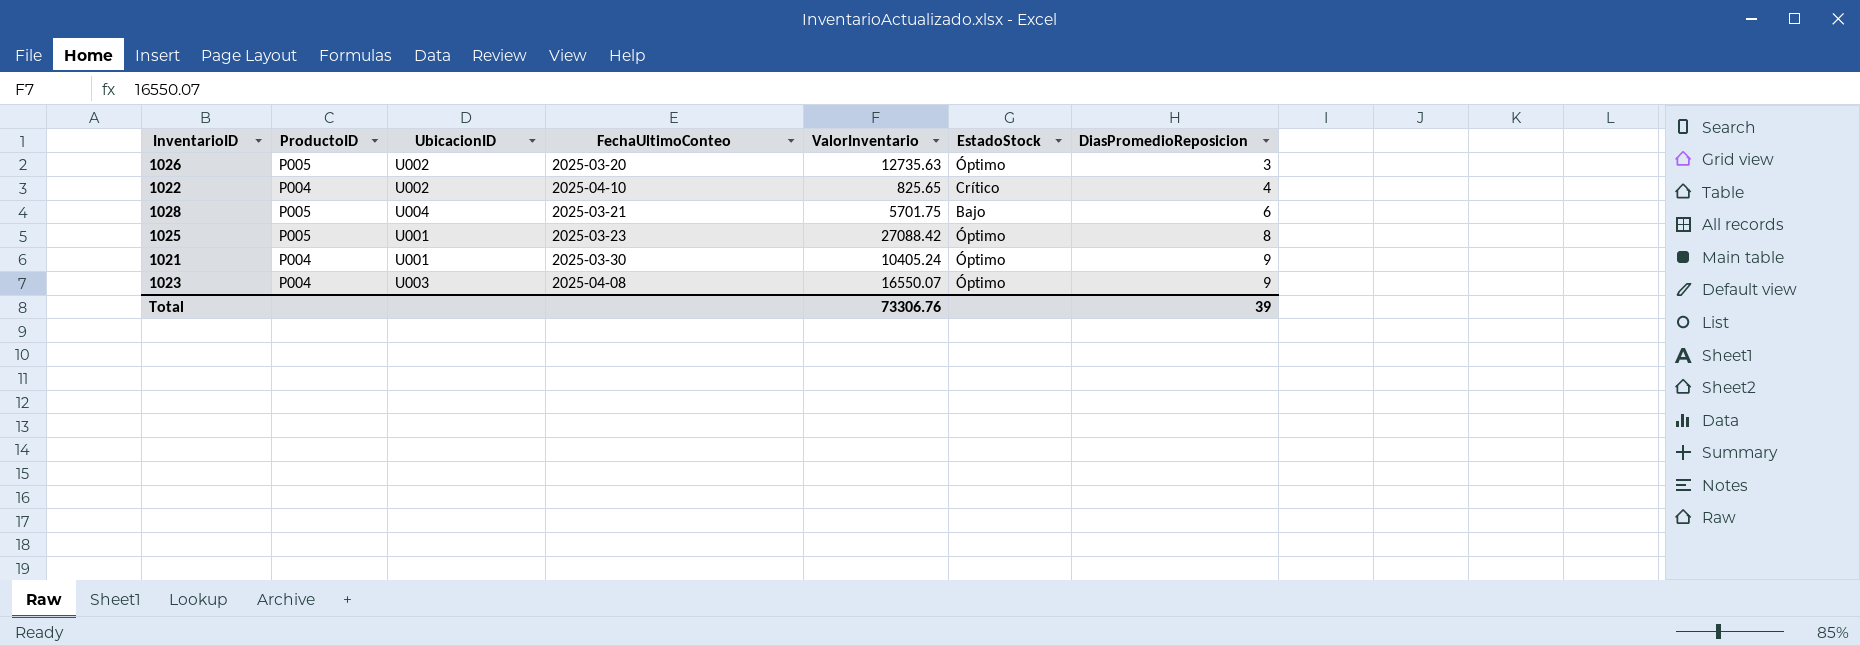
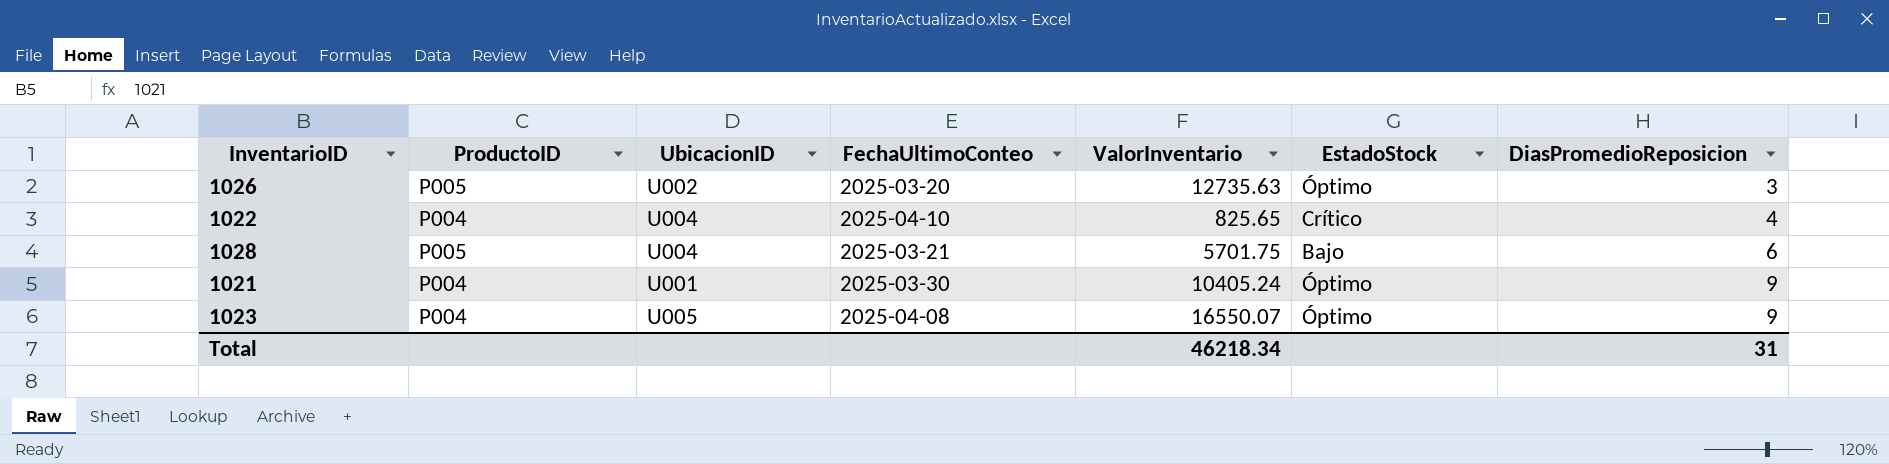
row 1025: P005 | U001 | 2025-03-23 | 27088.42 | Óptimo | 8 -> none
1022 | UbicacionID: U002 -> U004
1023 | UbicacionID: U003 -> U005
Total | ValorInventario: 73306.76 -> 46218.34
Total | DiasPromedioReposicion: 39 -> 31

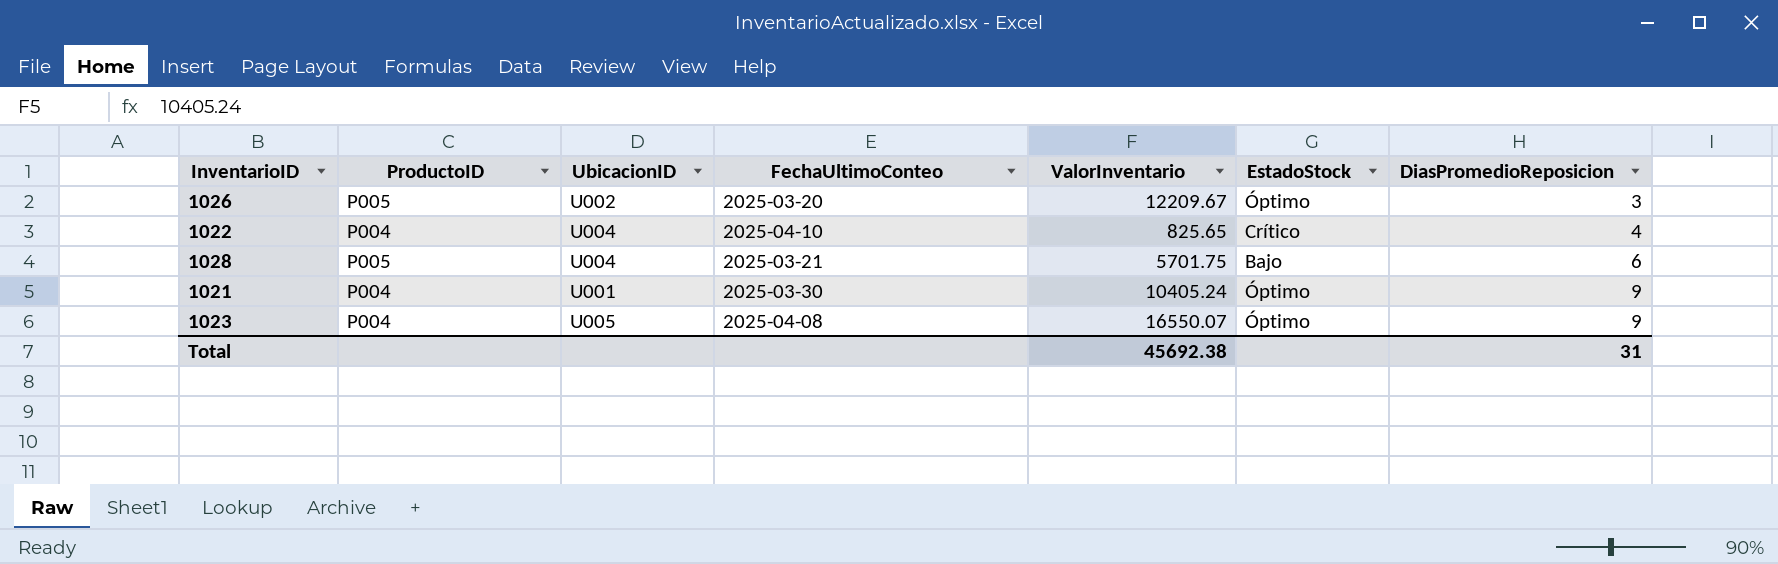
1026 | ValorInventario: 12735.63 -> 12209.67
Total | ValorInventario: 46218.34 -> 45692.38

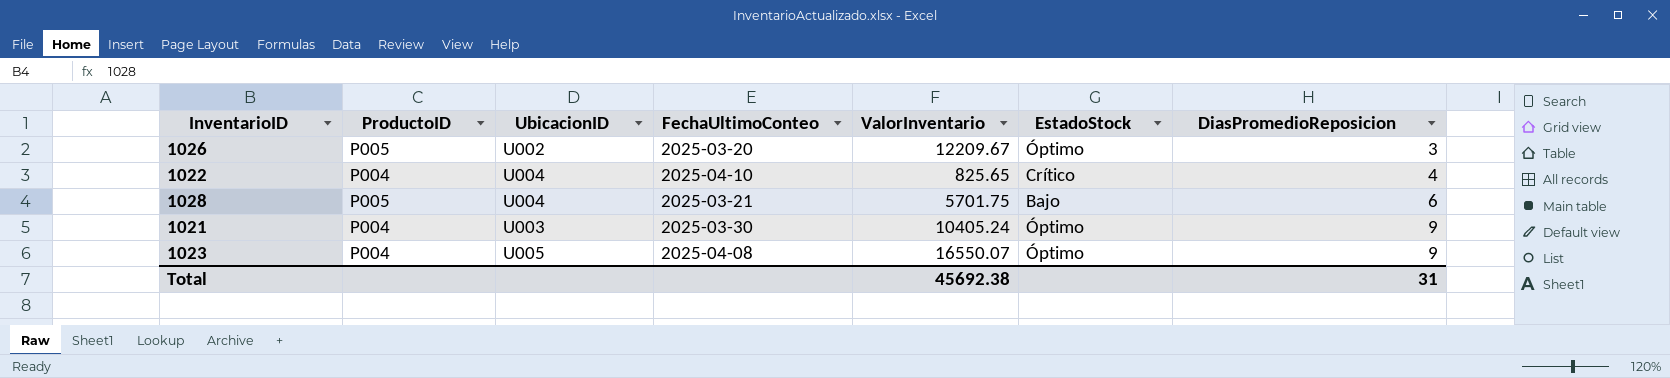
1021 | UbicacionID: U001 -> U003

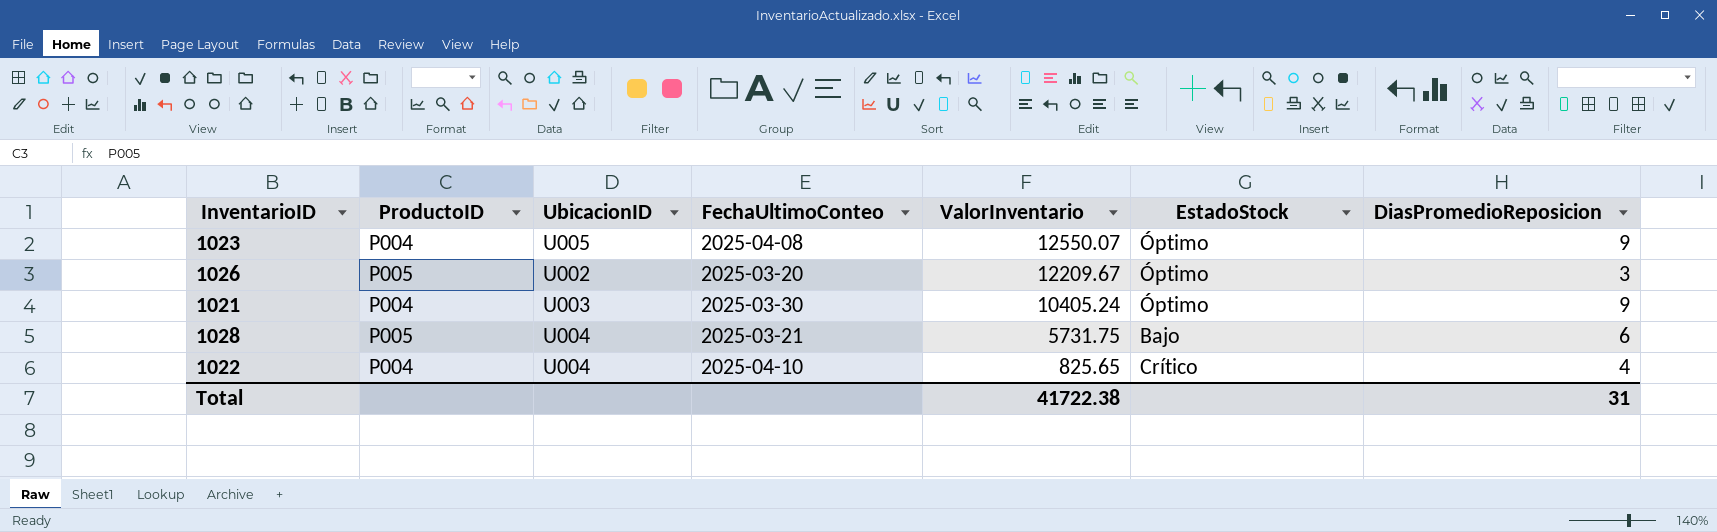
row order: DiasPromedioReposicion ascending -> ValorInventario descending
1023 | ValorInventario: 16550.07 -> 12550.07
1028 | ValorInventario: 5701.75 -> 5731.75
Total | ValorInventario: 45692.38 -> 41722.38

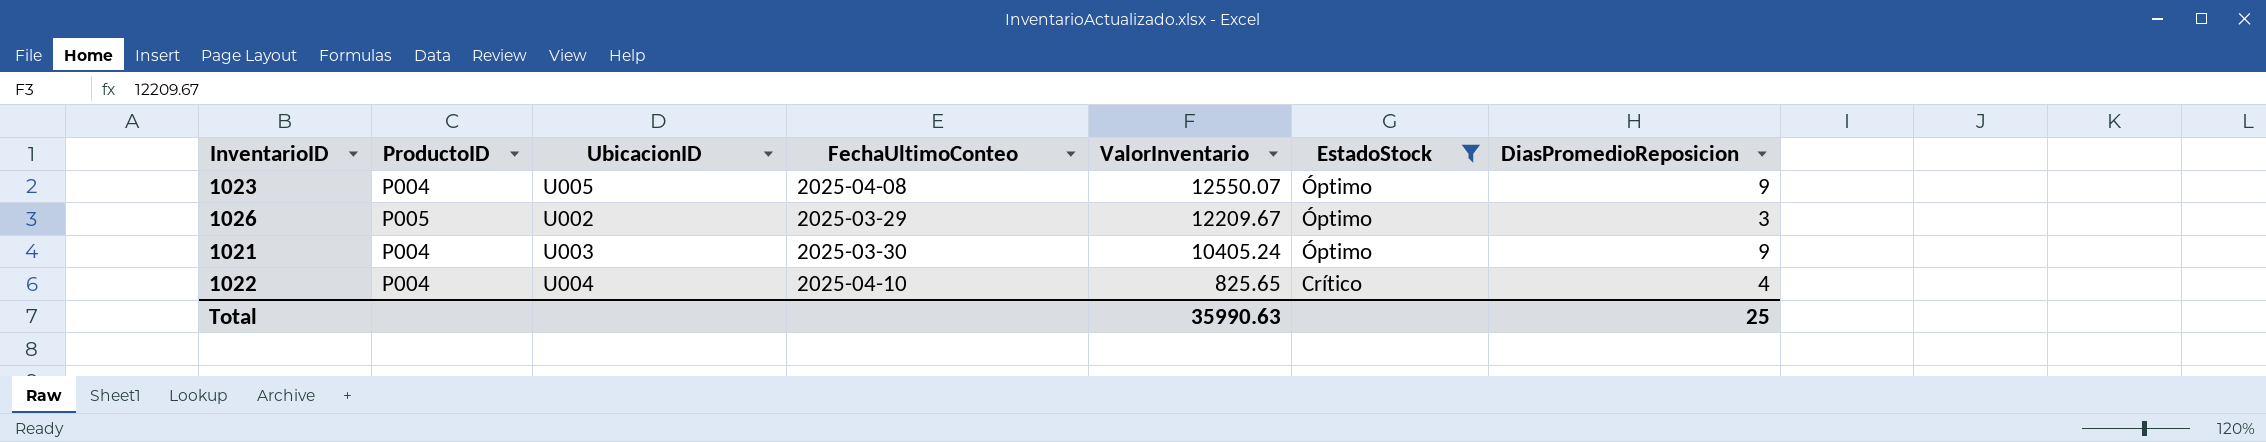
filter: none -> EstadoStock != Bajo
1026 | FechaUltimoConteo: 2025-03-20 -> 2025-03-29
Total | ValorInventario: 41722.38 -> 35990.63
Total | DiasPromedioReposicion: 31 -> 25

